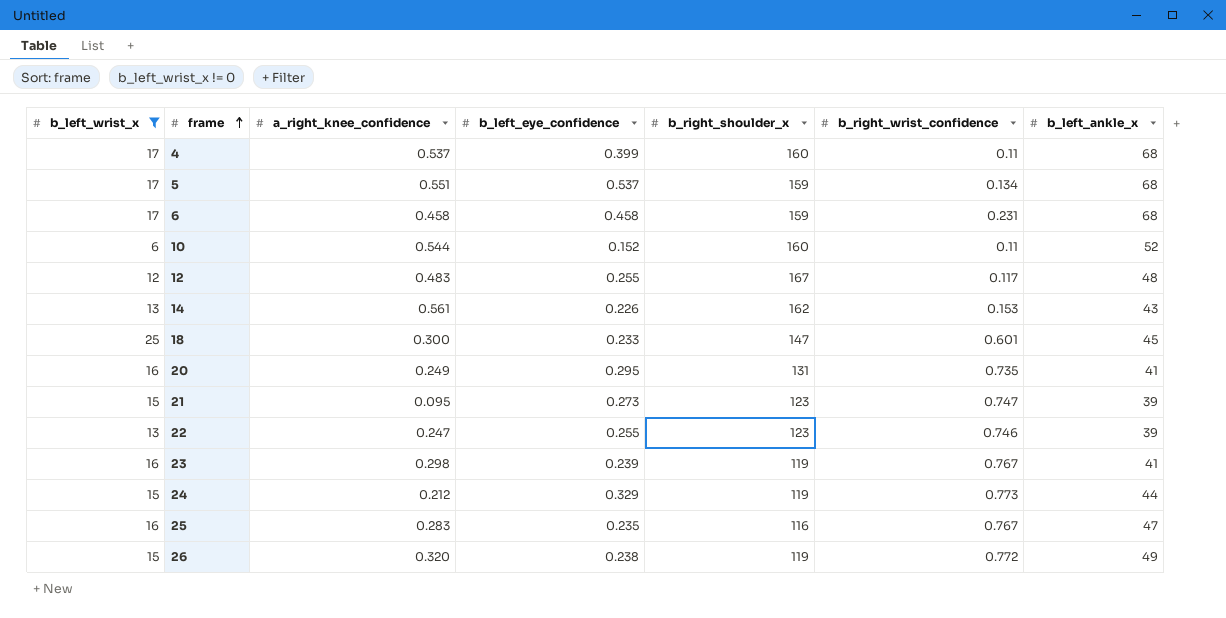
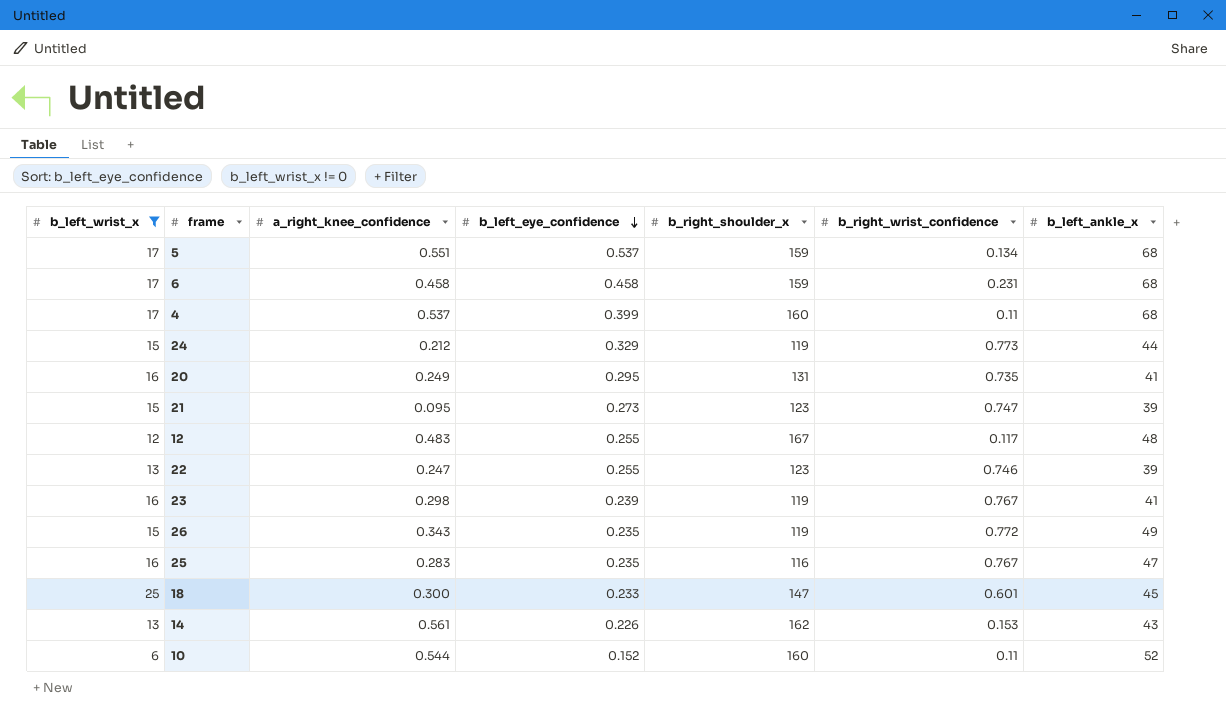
row order: frame ascending -> b_left_eye_confidence descending
26 | a_right_knee_confidence: 0.320 -> 0.343
26 | b_left_eye_confidence: 0.238 -> 0.235

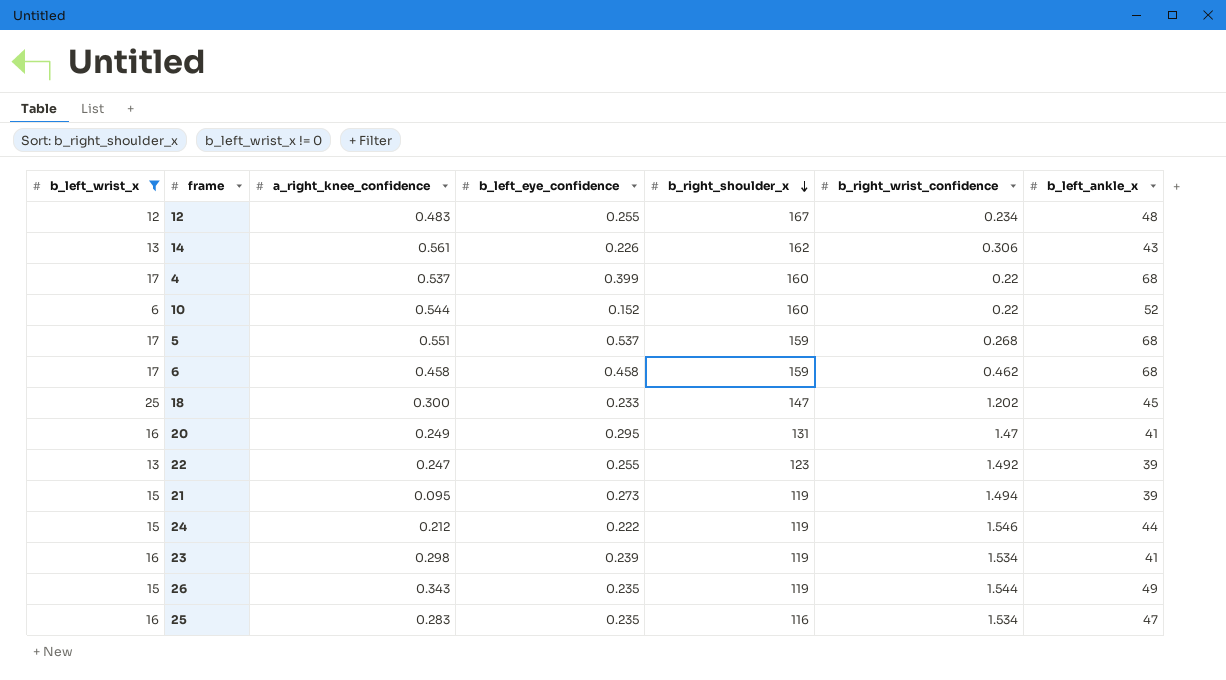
row order: b_left_eye_confidence descending -> b_right_shoulder_x descending
12 | b_right_wrist_confidence: 0.117 -> 0.234
14 | b_right_wrist_confidence: 0.153 -> 0.306
4 | b_right_wrist_confidence: 0.11 -> 0.22
10 | b_right_wrist_confidence: 0.11 -> 0.22
5 | b_right_wrist_confidence: 0.134 -> 0.268
6 | b_right_wrist_confidence: 0.231 -> 0.462
18 | b_right_wrist_confidence: 0.601 -> 1.202
20 | b_right_wrist_confidence: 0.735 -> 1.47
22 | b_right_wrist_confidence: 0.746 -> 1.492
21 | b_right_shoulder_x: 123 -> 119
21 | b_right_wrist_confidence: 0.747 -> 1.494
24 | b_left_eye_confidence: 0.329 -> 0.222
24 | b_right_wrist_confidence: 0.773 -> 1.546
23 | b_right_wrist_confidence: 0.767 -> 1.534
26 | b_right_wrist_confidence: 0.772 -> 1.544
25 | b_right_wrist_confidence: 0.767 -> 1.534

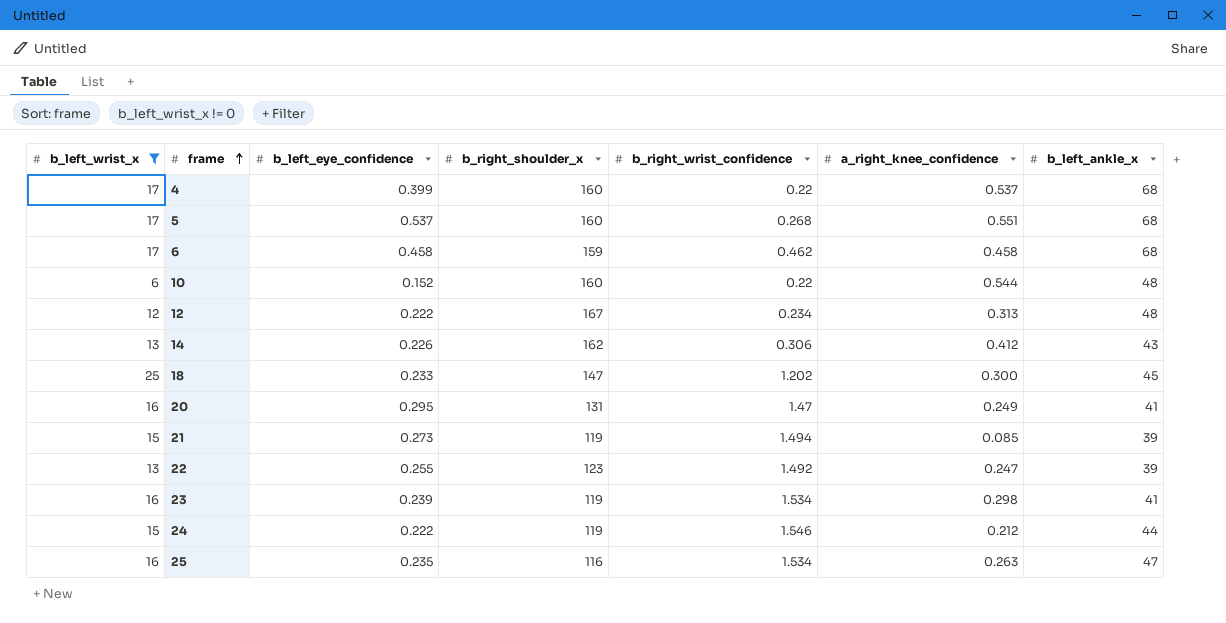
row order: b_right_shoulder_x descending -> frame ascending
column a_right_knee_confidence | position: 3 -> 6
row 26: 15 | 0.343 | 0.235 | 119 | 1.544 | 49 -> none
5 | b_right_shoulder_x: 159 -> 160
10 | b_left_ankle_x: 52 -> 48
12 | b_left_eye_confidence: 0.255 -> 0.222
12 | a_right_knee_confidence: 0.483 -> 0.313
14 | a_right_knee_confidence: 0.561 -> 0.412
21 | a_right_knee_confidence: 0.095 -> 0.085
25 | a_right_knee_confidence: 0.283 -> 0.263

